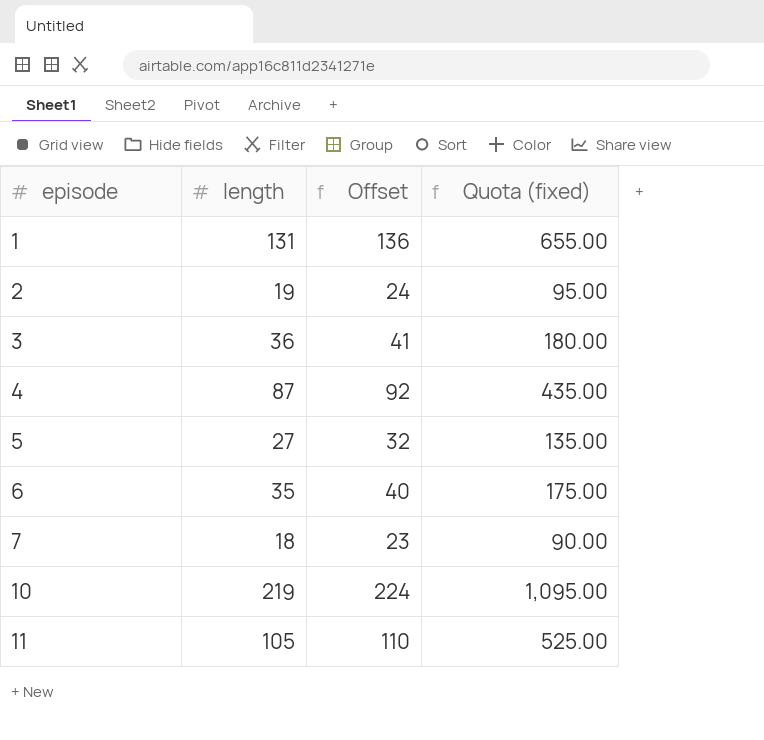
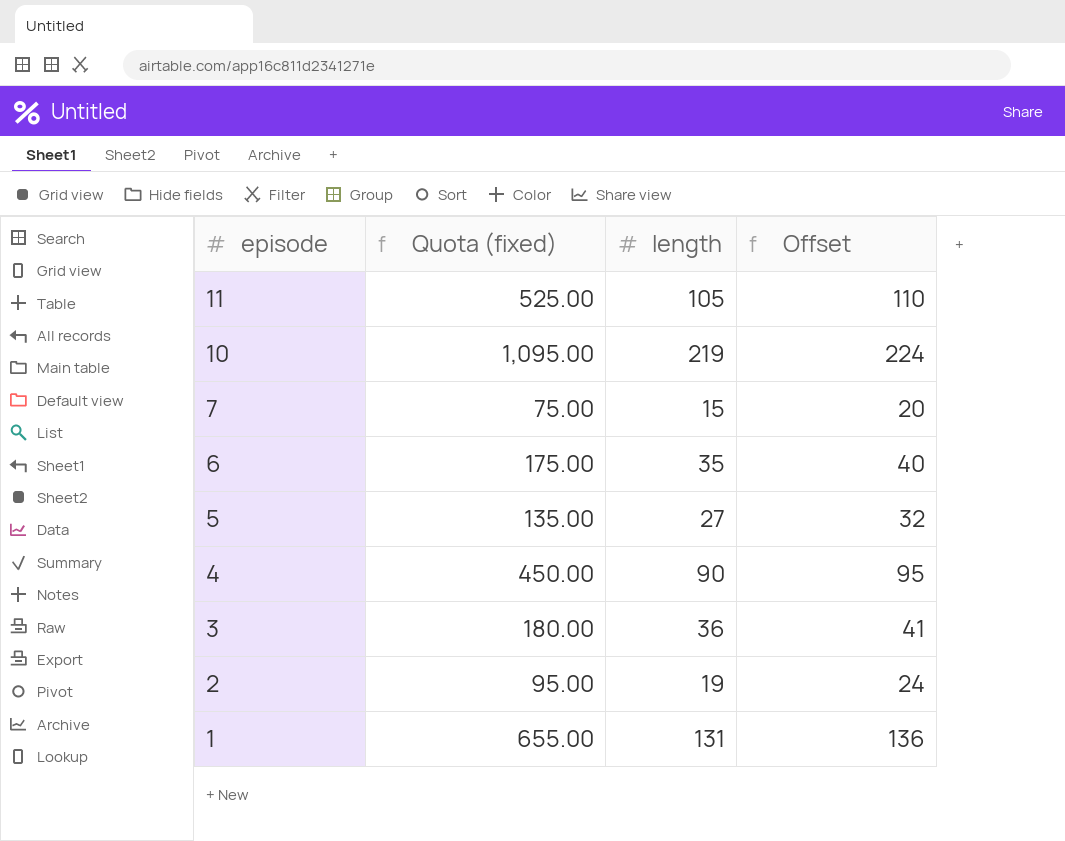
row order: episode ascending -> episode descending
column Quota (fixed) | position: 4 -> 2
7 | Quota (fixed): 90.00 -> 75.00
7 | length: 18 -> 15
7 | Offset: 23 -> 20
4 | Quota (fixed): 435.00 -> 450.00
4 | length: 87 -> 90
4 | Offset: 92 -> 95

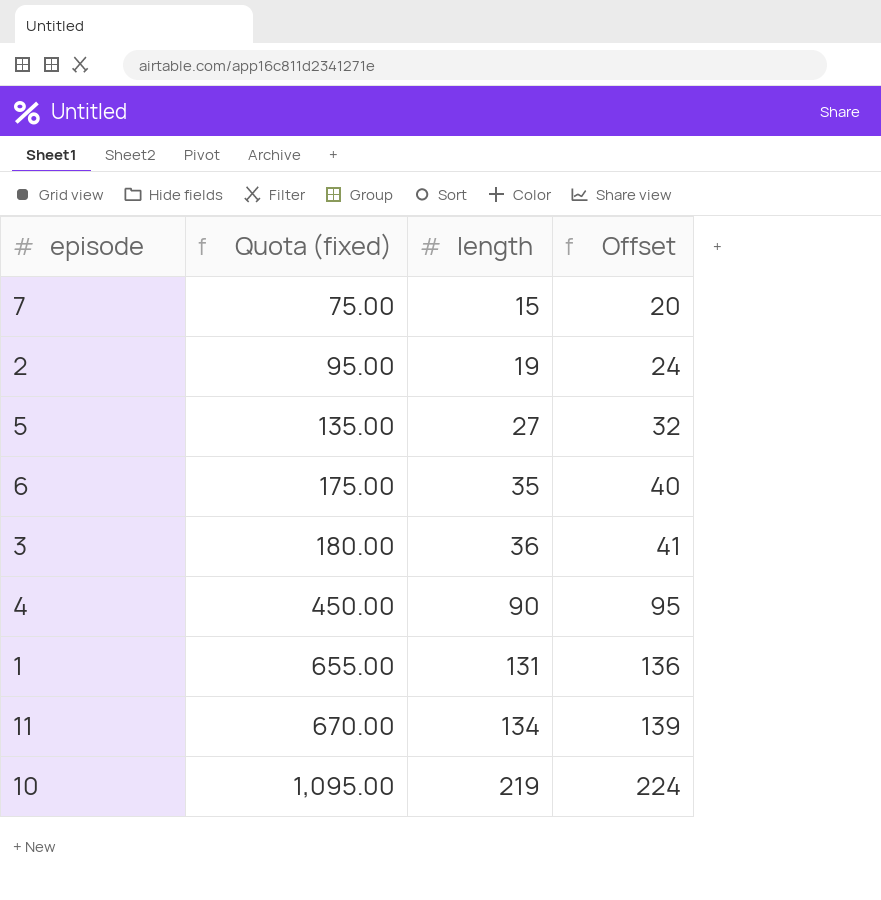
row order: episode descending -> Quota (fixed) ascending
11 | Quota (fixed): 525.00 -> 670.00
11 | length: 105 -> 134
11 | Offset: 110 -> 139

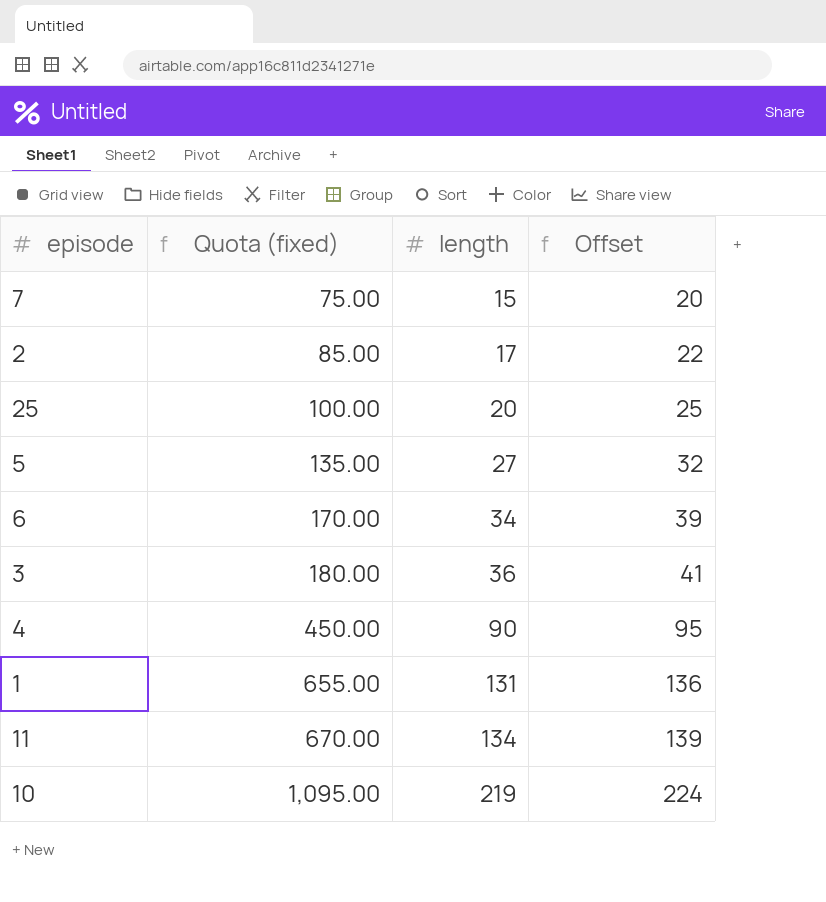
2 | Quota (fixed): 95.00 -> 85.00
2 | length: 19 -> 17
2 | Offset: 24 -> 22
row 25: none -> 100.00 | 20 | 25
6 | Quota (fixed): 175.00 -> 170.00
6 | length: 35 -> 34
6 | Offset: 40 -> 39

